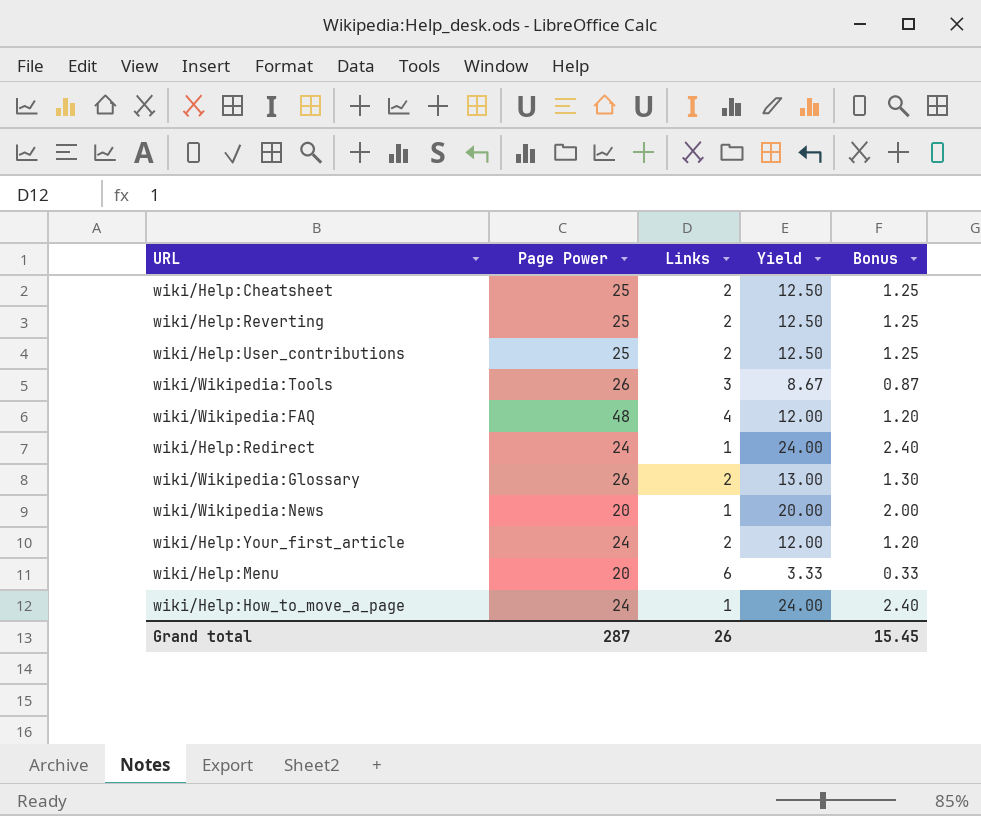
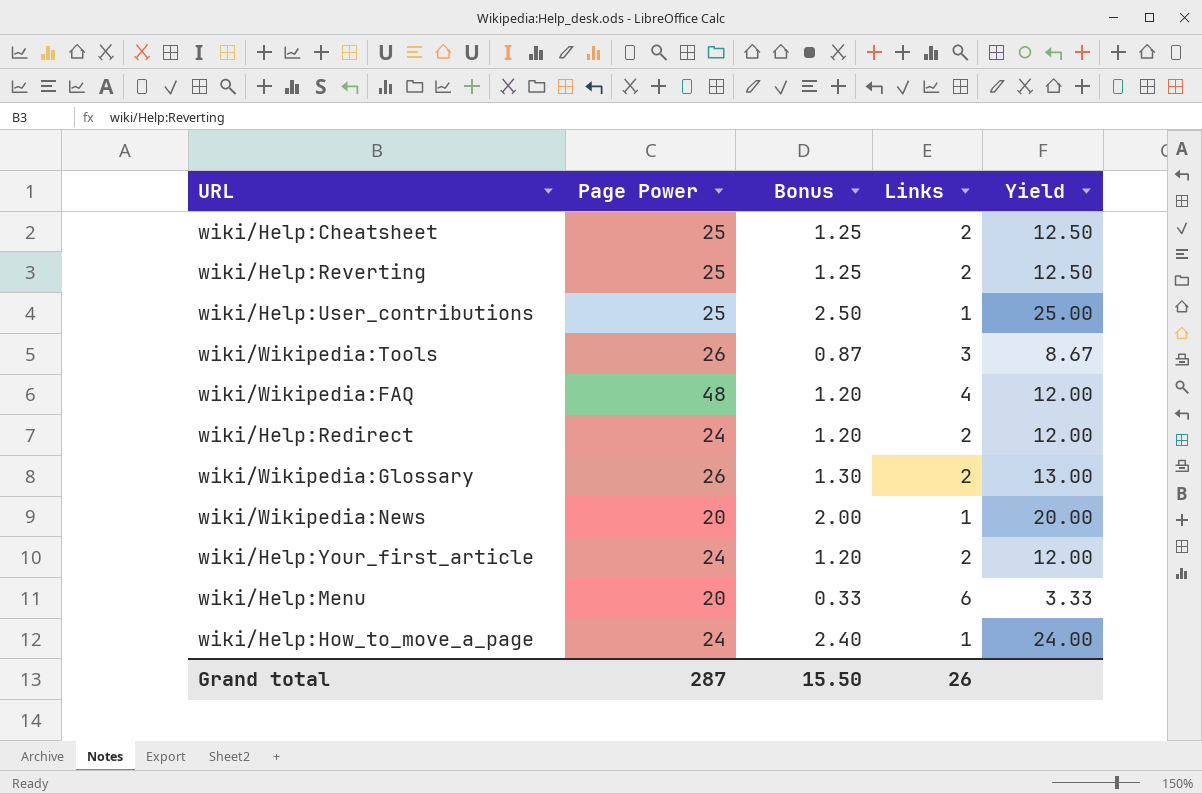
column Bonus | position: 5 -> 3
wiki/Help:User_contributions | Bonus: 1.25 -> 2.50
wiki/Help:User_contributions | Links: 2 -> 1
wiki/Help:User_contributions | Yield: 12.50 -> 25.00
wiki/Help:Redirect | Bonus: 2.40 -> 1.20
wiki/Help:Redirect | Links: 1 -> 2
wiki/Help:Redirect | Yield: 24.00 -> 12.00
Grand total | Bonus: 15.45 -> 15.50

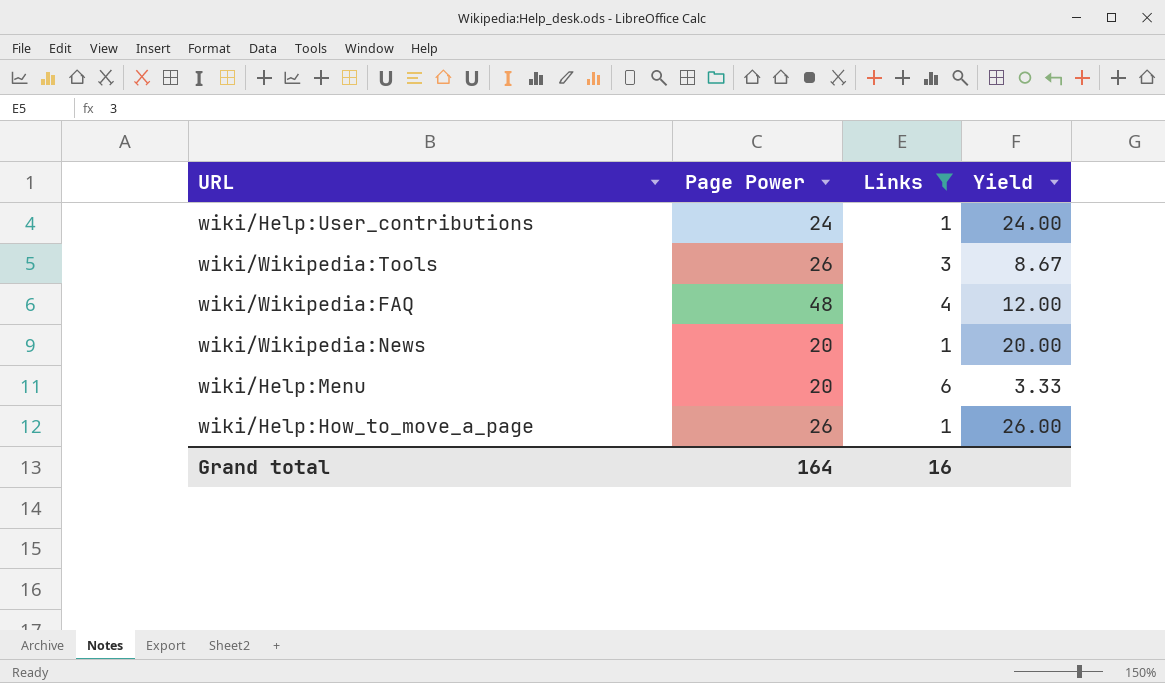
filter: none -> Links != 2
column Bonus | formula: [Yield] * 0.1 -> none
wiki/Help:User_contributions | Page Power: 25 -> 24
wiki/Help:User_contributions | Yield: 25.00 -> 24.00
wiki/Help:How_to_move_a_page | Page Power: 24 -> 26
wiki/Help:How_to_move_a_page | Yield: 24.00 -> 26.00
Grand total | Page Power: 287 -> 164
Grand total | Links: 26 -> 16

